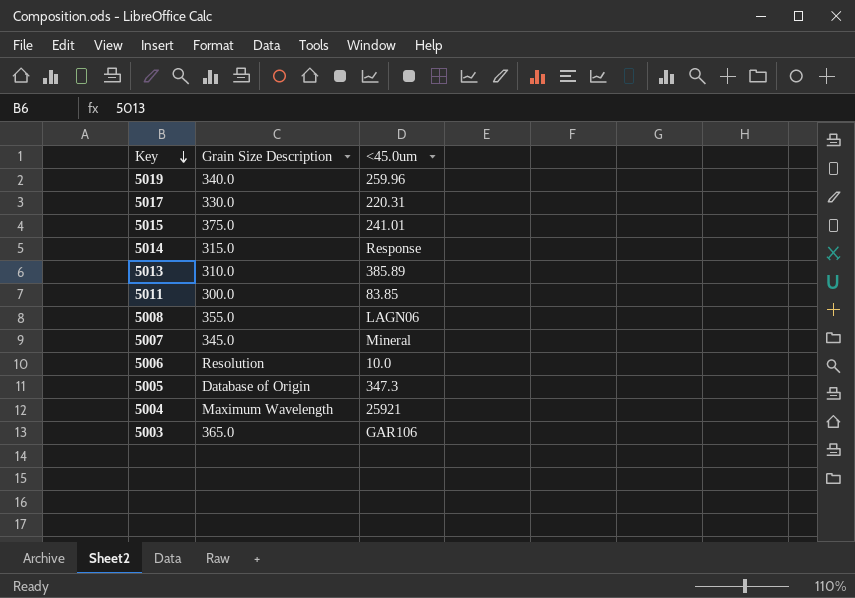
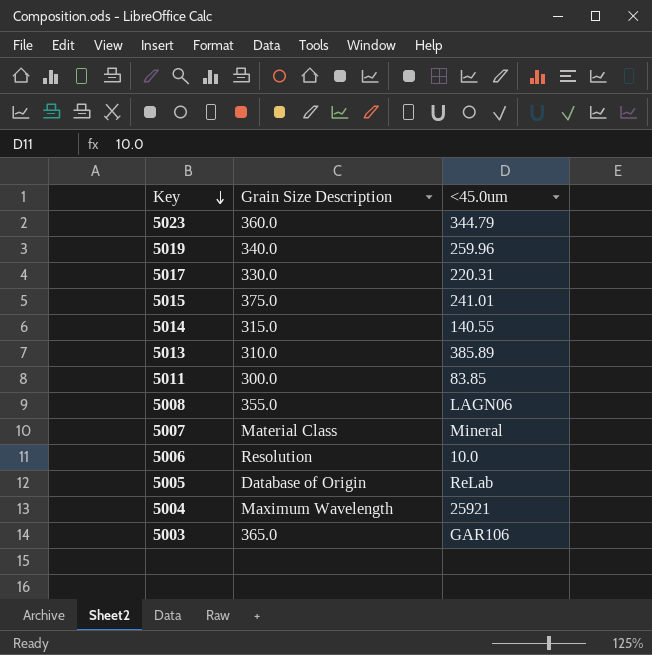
row 5023: none -> 360.0 | 344.79
5014 | <45.0um: Response -> 140.55
5007 | Grain Size Description: 345.0 -> Material Class
5005 | <45.0um: 347.3 -> ReLab

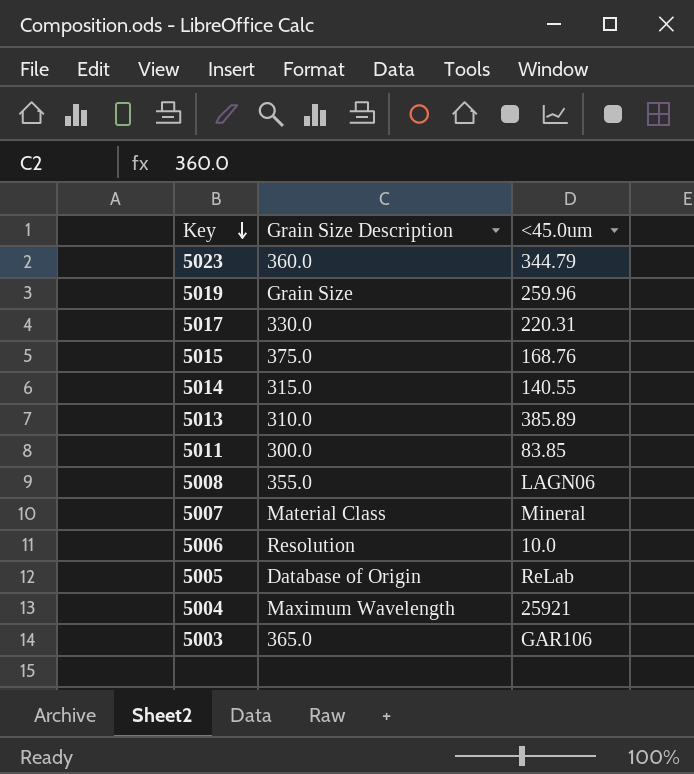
5019 | Grain Size Description: 340.0 -> Grain Size
5015 | <45.0um: 241.01 -> 168.76

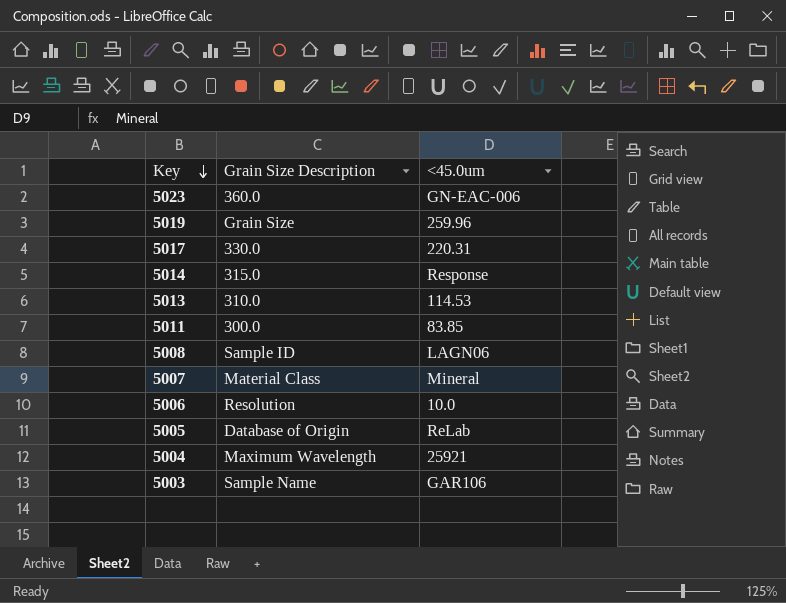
row 5015: 375.0 | 168.76 -> none
5023 | <45.0um: 344.79 -> GN-EAC-006
5014 | <45.0um: 140.55 -> Response
5013 | <45.0um: 385.89 -> 114.53
5008 | Grain Size Description: 355.0 -> Sample ID
5003 | Grain Size Description: 365.0 -> Sample Name

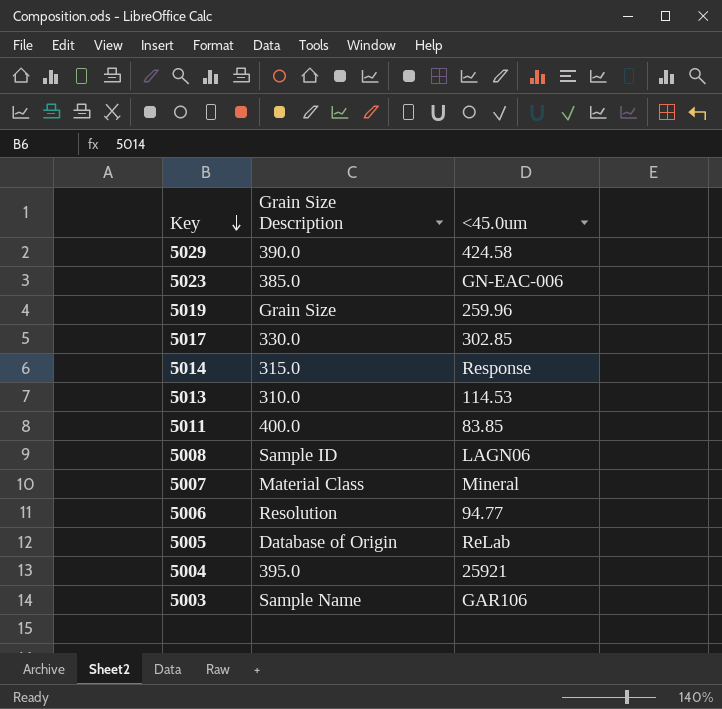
row 5029: none -> 390.0 | 424.58
5023 | Grain Size Description: 360.0 -> 385.0
5017 | <45.0um: 220.31 -> 302.85
5011 | Grain Size Description: 300.0 -> 400.0
5006 | <45.0um: 10.0 -> 94.77
5004 | Grain Size Description: Maximum Wavelength -> 395.0

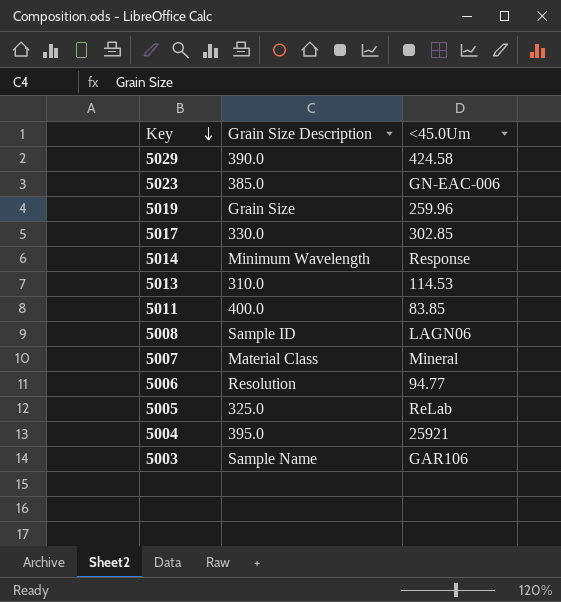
column name: <45.0um -> <45.0Um
5014 | Grain Size Description: 315.0 -> Minimum Wavelength
5005 | Grain Size Description: Database of Origin -> 325.0

